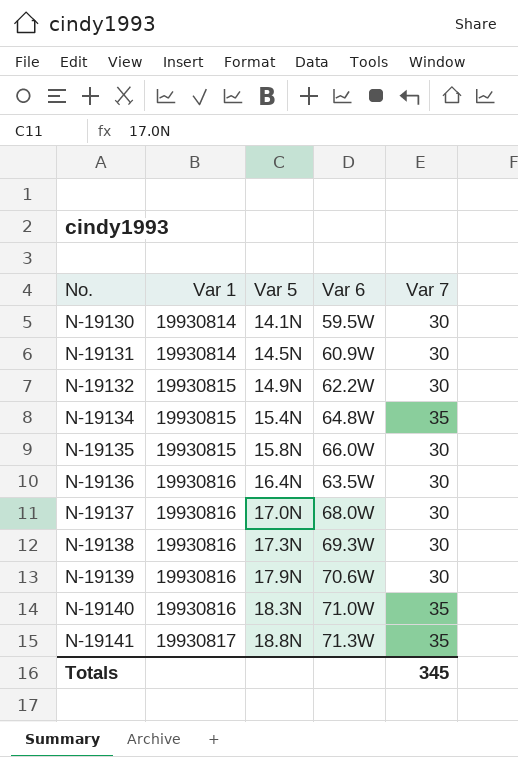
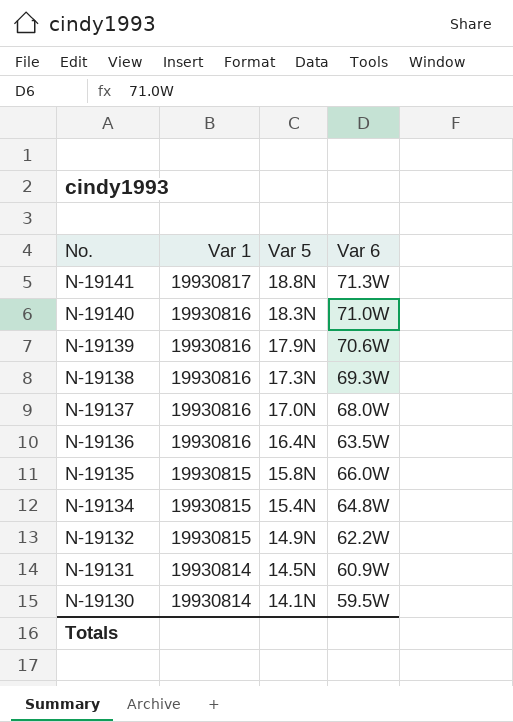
row order: No. ascending -> No. descending
column Var 7 | position: 5 -> none

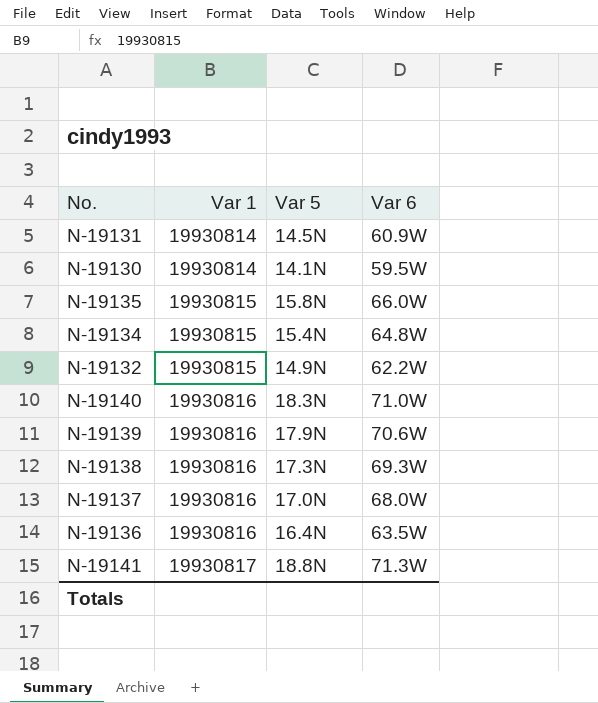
row order: No. descending -> Var 1 ascending

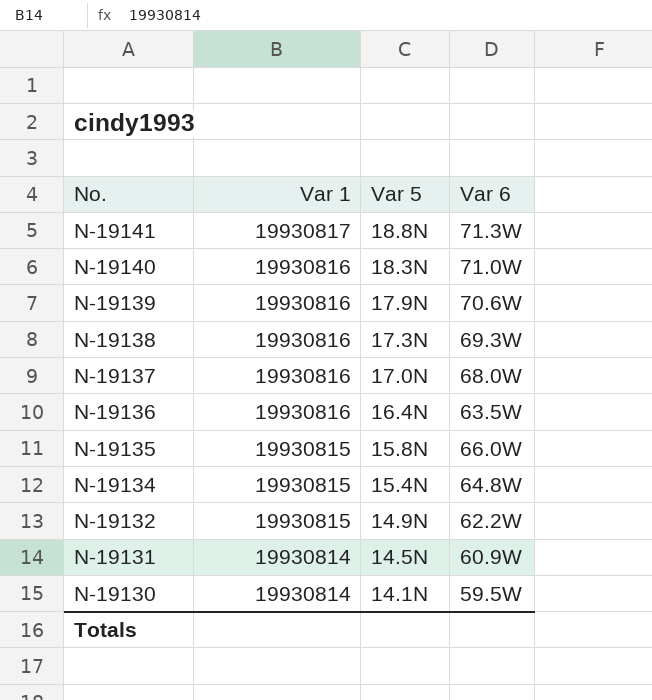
row order: Var 1 ascending -> No. descending

